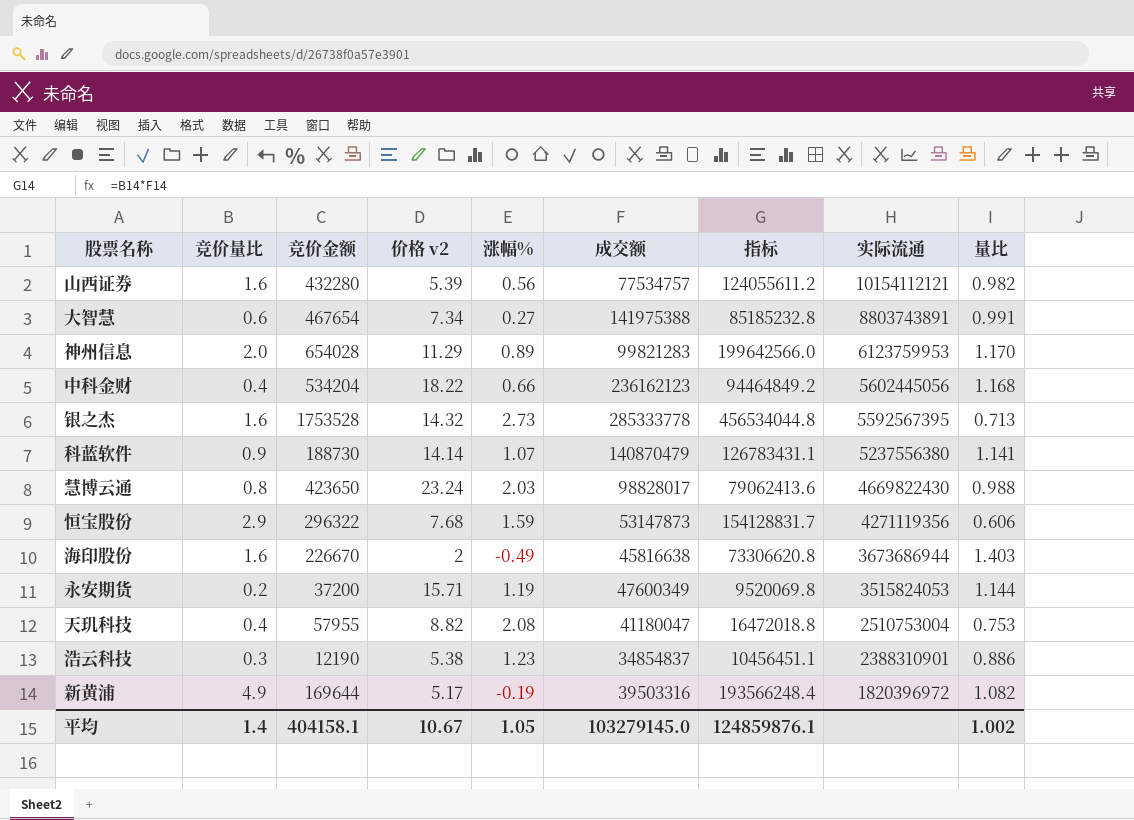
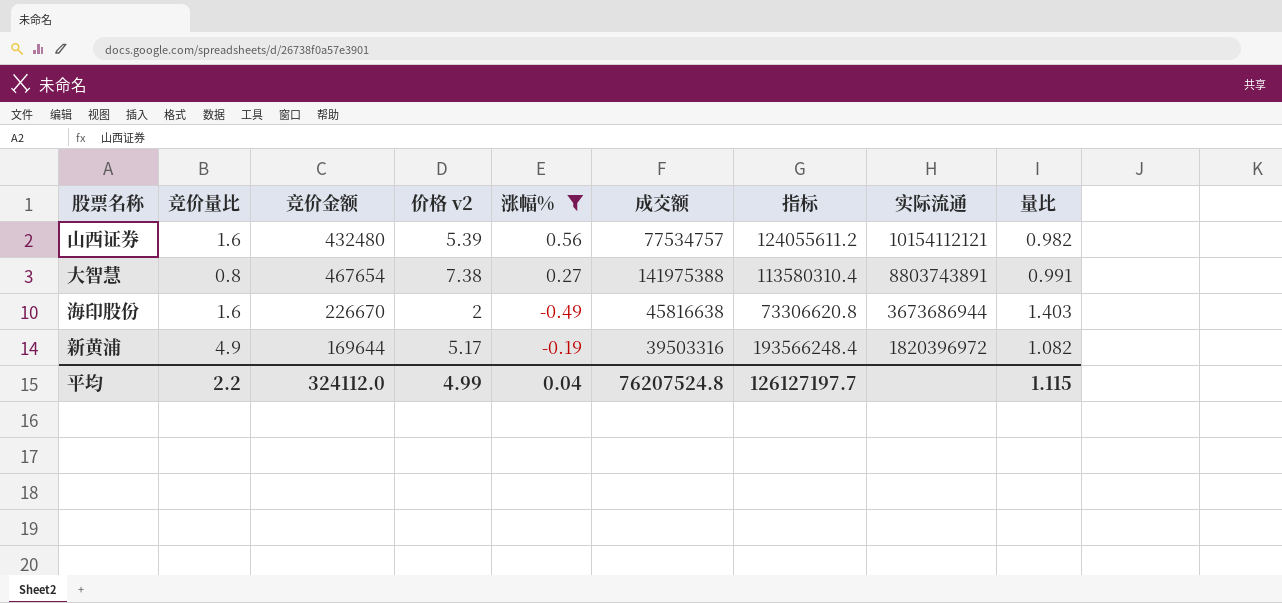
filter: none -> 涨幅% <= 0.56
山西证券 | 竞价金额: 432280 -> 432480
大智慧 | 竞价量比: 0.6 -> 0.8
大智慧 | 价格 v2: 7.34 -> 7.38
大智慧 | 指标: 85185232.8 -> 113580310.4
平均 | 竞价量比: 1.4 -> 2.2
平均 | 竞价金额: 404158.1 -> 324112.0
平均 | 价格 v2: 10.67 -> 4.99
平均 | 涨幅%: 1.05 -> 0.04
平均 | 成交额: 103279145.0 -> 76207524.8
平均 | 指标: 124859876.1 -> 126127197.7
平均 | 量比: 1.002 -> 1.115

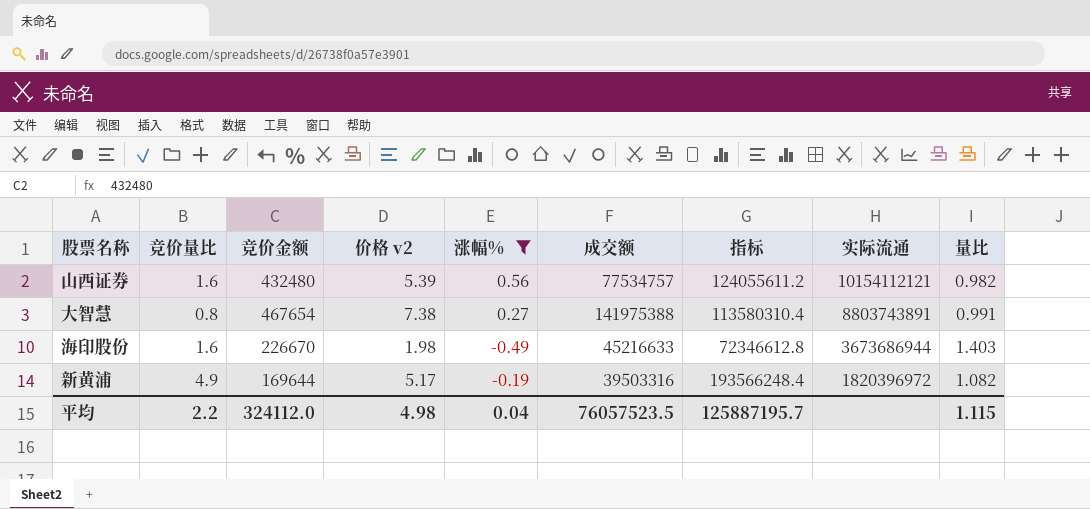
海印股份 | 价格 v2: 2 -> 1.98
海印股份 | 成交额: 45816638 -> 45216633
海印股份 | 指标: 73306620.8 -> 72346612.8
平均 | 价格 v2: 4.99 -> 4.98
平均 | 成交额: 76207524.8 -> 76057523.5
平均 | 指标: 126127197.7 -> 125887195.7

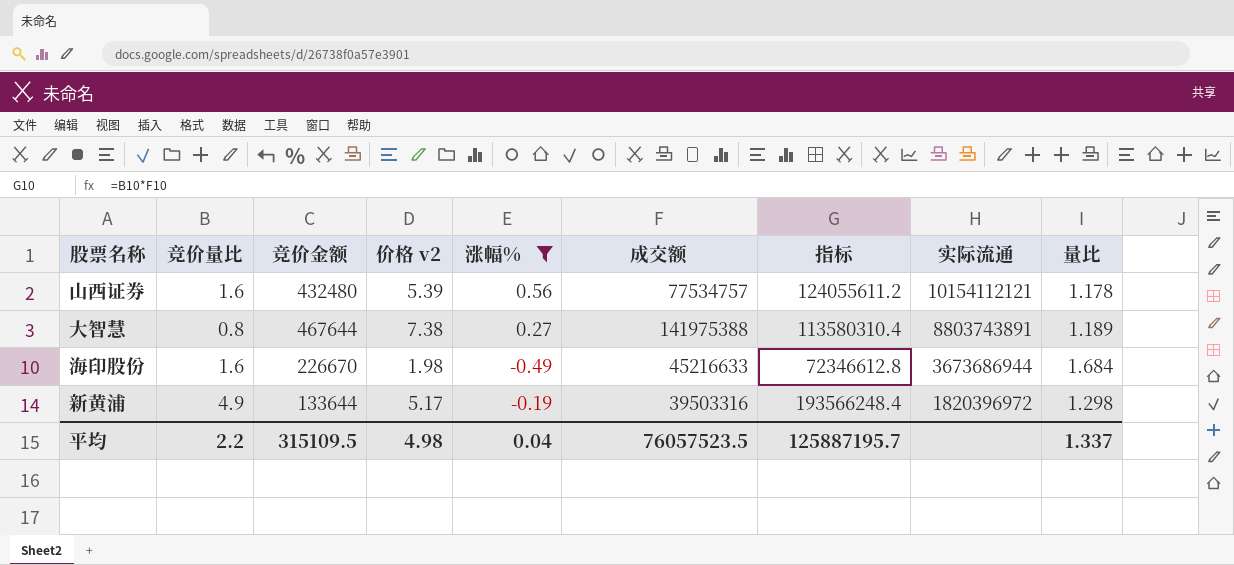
山西证券 | 量比: 0.982 -> 1.178
大智慧 | 竞价金额: 467654 -> 467644
大智慧 | 量比: 0.991 -> 1.189
海印股份 | 量比: 1.403 -> 1.684
新黄浦 | 竞价金额: 169644 -> 133644
新黄浦 | 量比: 1.082 -> 1.298
平均 | 竞价金额: 324112.0 -> 315109.5
平均 | 量比: 1.115 -> 1.337

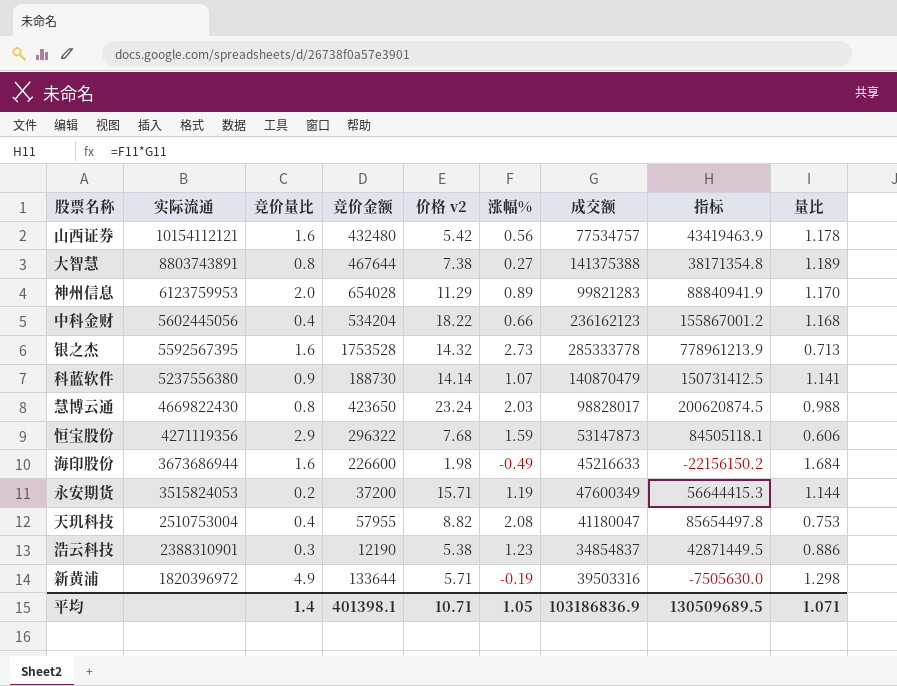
filter: 涨幅% <= 0.56 -> none
column 实际流通 | position: 8 -> 2
column 指标 | formula: [竞价量比] * [成交额] -> [涨幅%] * [成交额]
山西证券 | 价格 v2: 5.39 -> 5.42
大智慧 | 成交额: 141975388 -> 141375388
海印股份 | 竞价金额: 226670 -> 226600
新黄浦 | 价格 v2: 5.17 -> 5.71
平均 | 竞价量比: 2.2 -> 1.4
平均 | 竞价金额: 315109.5 -> 401398.1
平均 | 价格 v2: 4.98 -> 10.71
平均 | 涨幅%: 0.04 -> 1.05
平均 | 成交额: 76057523.5 -> 103186836.9
平均 | 指标: 125887195.7 -> 130509689.5
平均 | 量比: 1.337 -> 1.071

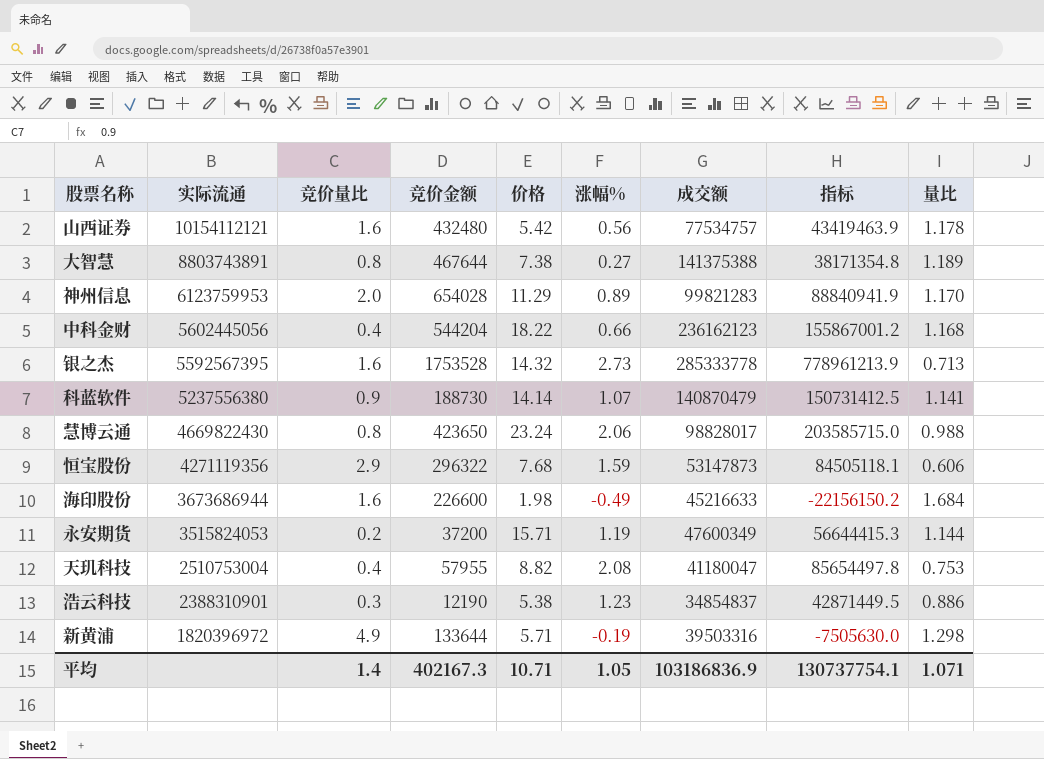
column name: 价格 v2 -> 价格
中科金财 | 竞价金额: 534204 -> 544204
慧博云通 | 涨幅%: 2.03 -> 2.06
慧博云通 | 指标: 200620874.5 -> 203585715.0
平均 | 竞价金额: 401398.1 -> 402167.3
平均 | 指标: 130509689.5 -> 130737754.1

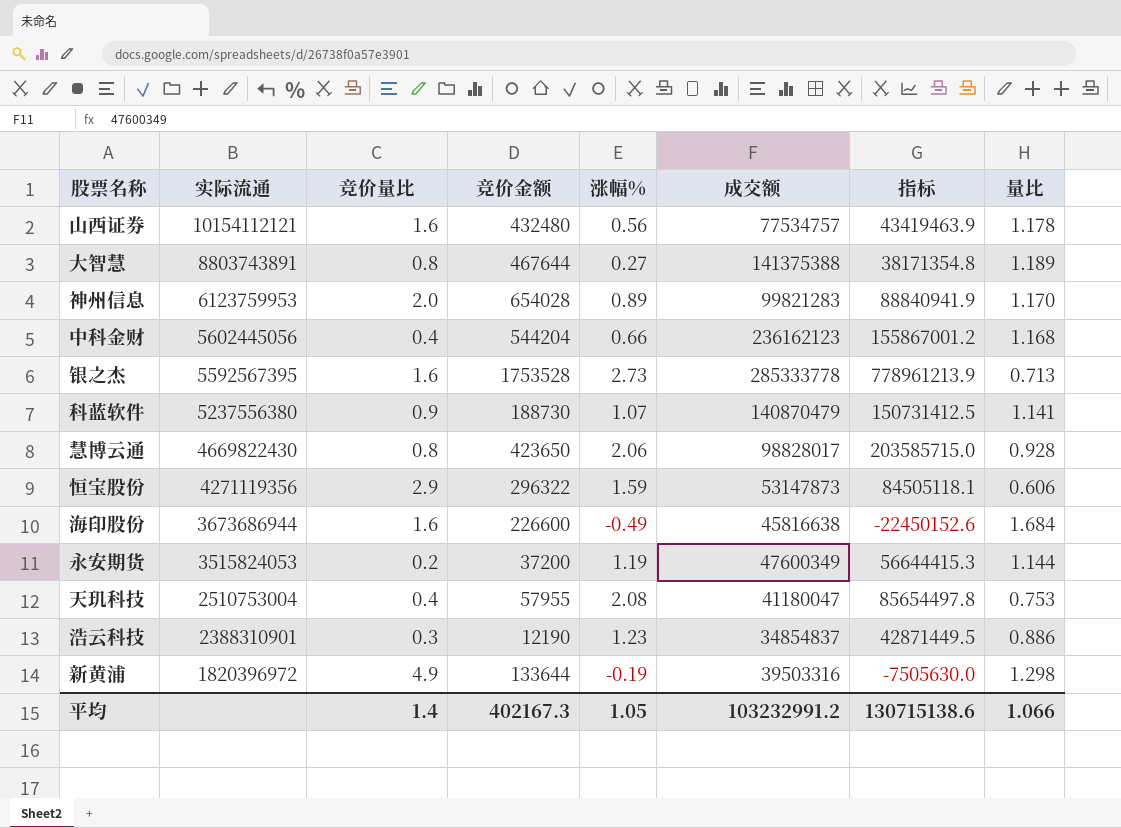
column 价格 | position: 5 -> none
慧博云通 | 量比: 0.988 -> 0.928
海印股份 | 成交额: 45216633 -> 45816638
海印股份 | 指标: -22156150.2 -> -22450152.6
平均 | 成交额: 103186836.9 -> 103232991.2
平均 | 指标: 130737754.1 -> 130715138.6
平均 | 量比: 1.071 -> 1.066

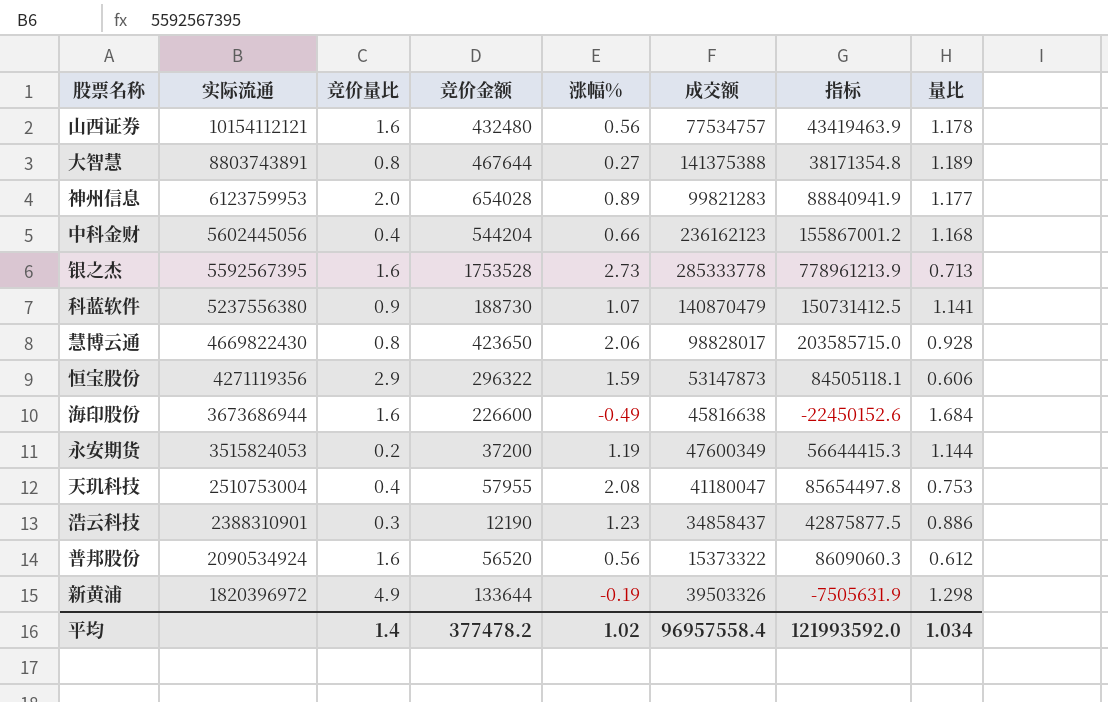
神州信息 | 量比: 1.170 -> 1.177
浩云科技 | 成交额: 34854837 -> 34858437
浩云科技 | 指标: 42871449.5 -> 42875877.5
row 普邦股份: none -> 2090534924 | 1.6 | 56520 | 0.56 | 15373322 | 8609060.3 | 0.612
新黄浦 | 成交额: 39503316 -> 39503326
新黄浦 | 指标: -7505630.0 -> -7505631.9
平均 | 竞价金额: 402167.3 -> 377478.2
平均 | 涨幅%: 1.05 -> 1.02
平均 | 成交额: 103232991.2 -> 96957558.4
平均 | 指标: 130715138.6 -> 121993592.0
平均 | 量比: 1.066 -> 1.034

